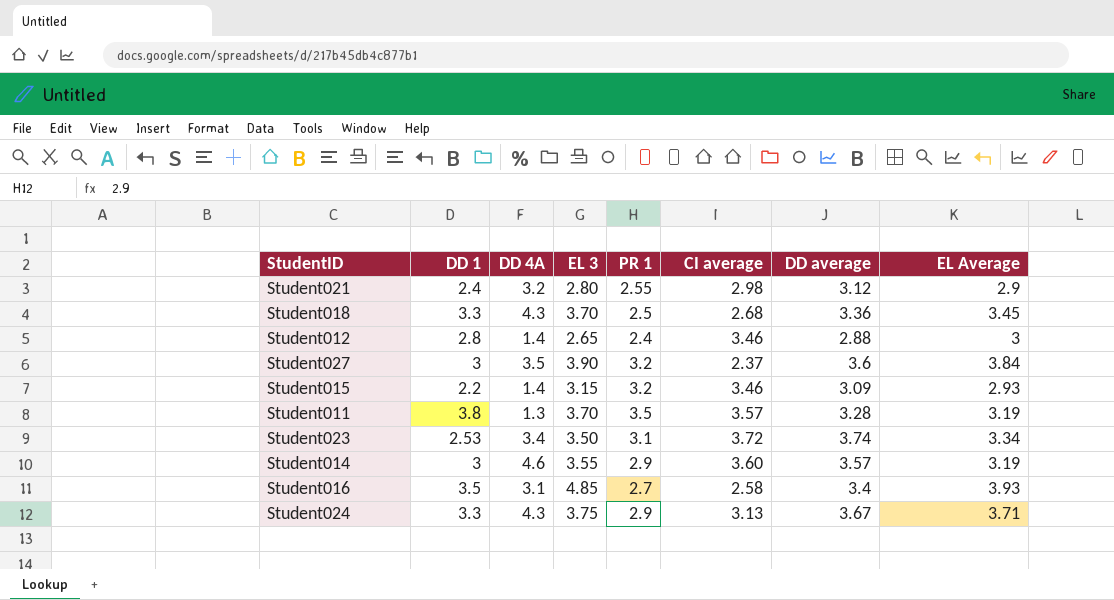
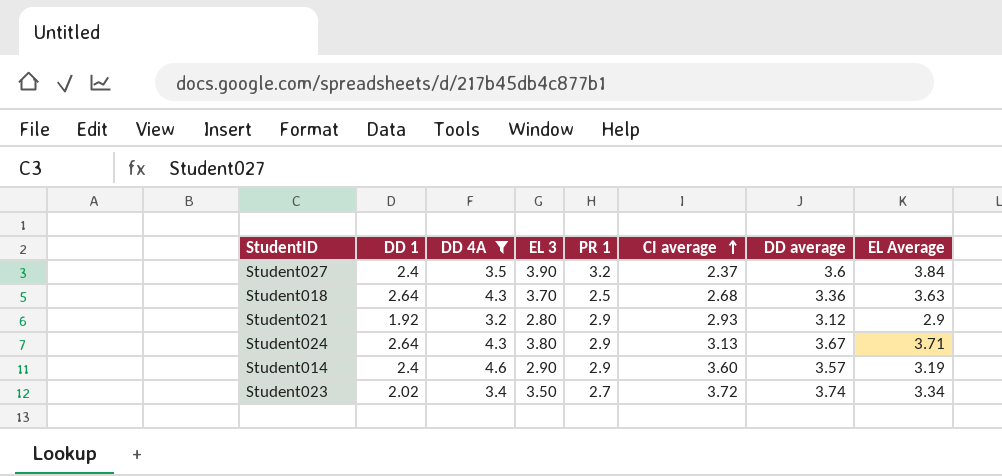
filter: none -> DD 4A >= 3.2
row order: none -> CI average ascending
Student027 | DD 1: 3 -> 2.4
Student018 | DD 1: 3.3 -> 2.64
Student018 | EL Average: 3.45 -> 3.63
Student021 | DD 1: 2.4 -> 1.92
Student021 | PR 1: 2.55 -> 2.9
Student021 | CI average: 2.98 -> 2.93
Student024 | DD 1: 3.3 -> 2.64
Student024 | EL 3: 3.75 -> 3.80
Student014 | DD 1: 3 -> 2.4
Student014 | EL 3: 3.55 -> 2.90
Student023 | DD 1: 2.53 -> 2.02
Student023 | PR 1: 3.1 -> 2.7

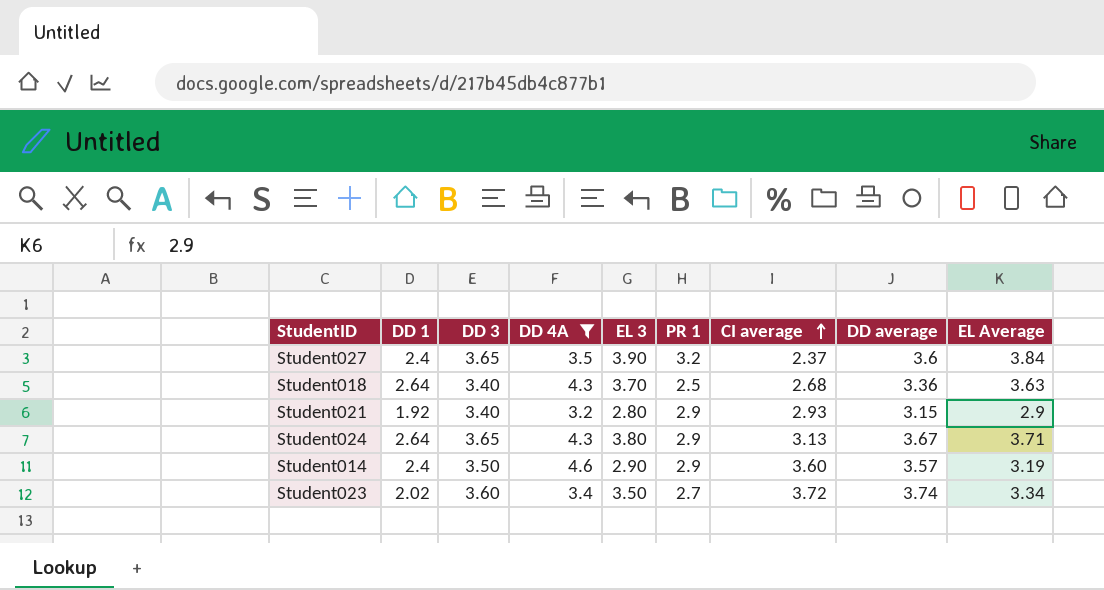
column DD 3 | position: none -> 3
Student021 | DD average: 3.12 -> 3.15

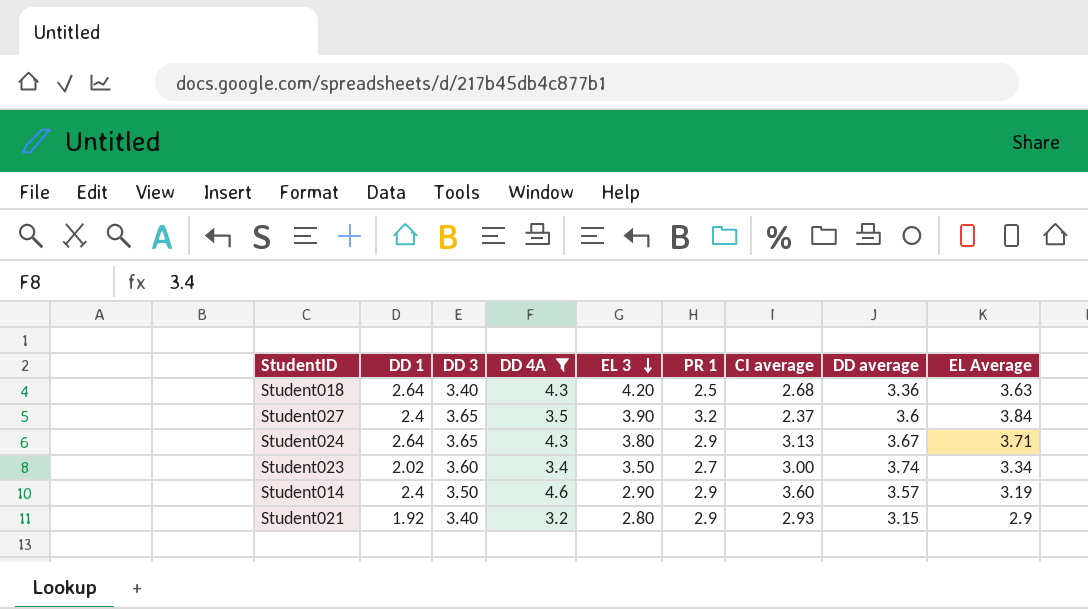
row order: CI average ascending -> EL 3 descending
Student018 | EL 3: 3.70 -> 4.20
Student023 | CI average: 3.72 -> 3.00

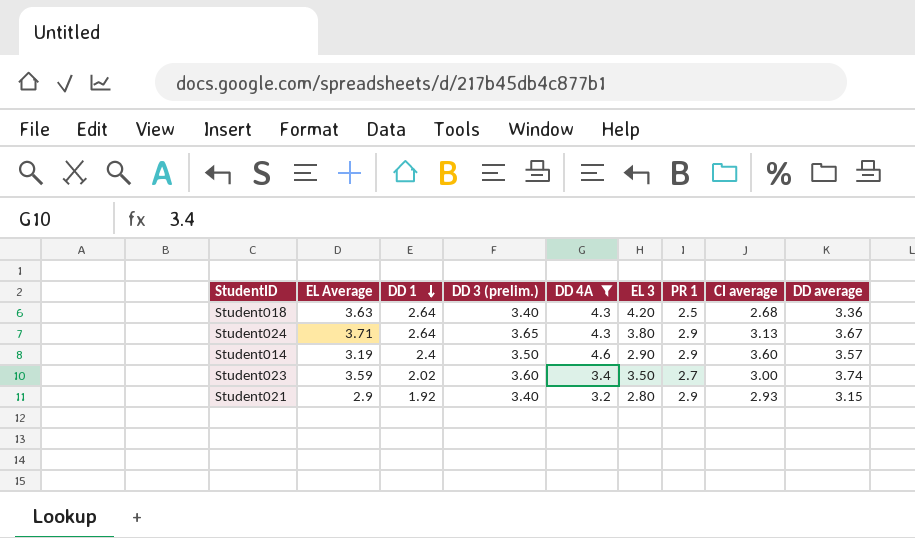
row order: EL 3 descending -> DD 1 descending
column EL Average | position: 9 -> 2
column name: DD 3 -> DD 3 (prelim.)
row Student027: 2.4 | 3.65 | 3.5 | 3.90 | 3.2 | 2.37 | 3.6 | 3.84 -> none
Student023 | EL Average: 3.34 -> 3.59

